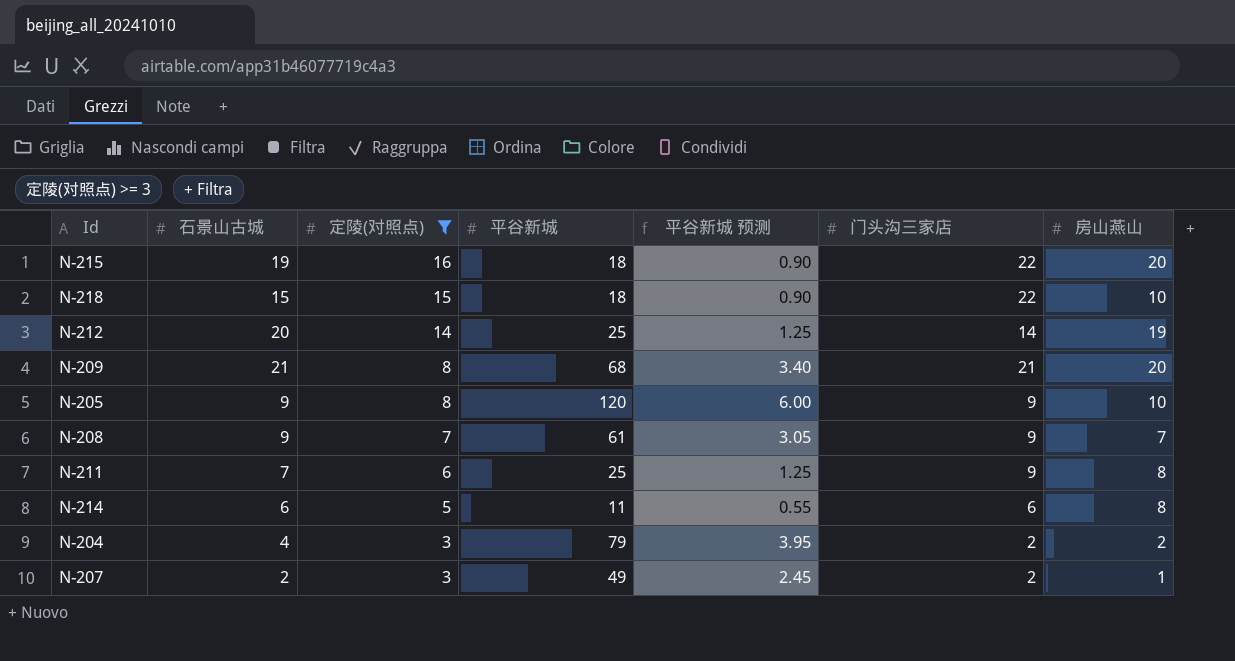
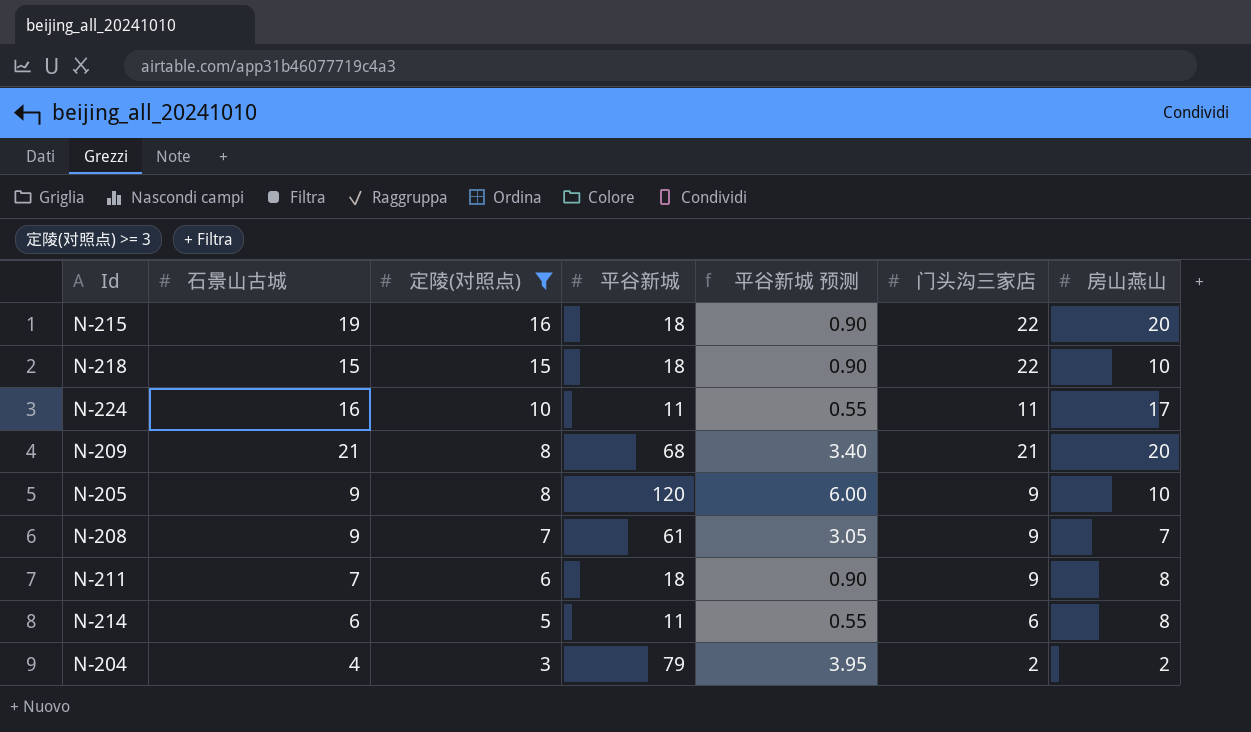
row N-212: 20 | 14 | 25 | 1.25 | 14 | 19 -> none
row N-207: 2 | 3 | 49 | 2.45 | 2 | 1 -> none
row N-224: none -> 16 | 10 | 11 | 0.55 | 11 | 17
N-211 | 平谷新城: 25 -> 18
N-211 | 平谷新城 预测: 1.25 -> 0.90

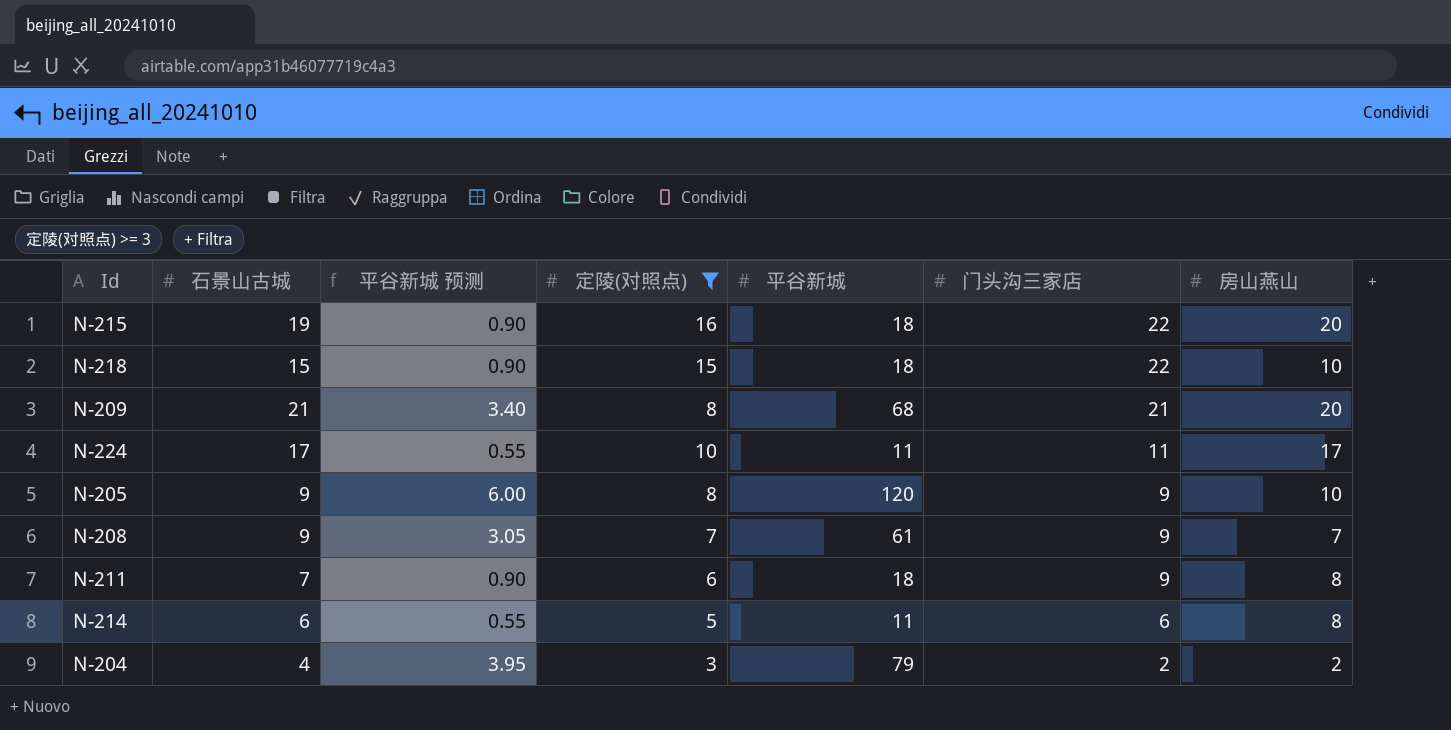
row order: 定陵(对照点) descending -> 门头沟三家店 descending
column 平谷新城 预测 | position: 5 -> 3
N-224 | 石景山古城: 16 -> 17

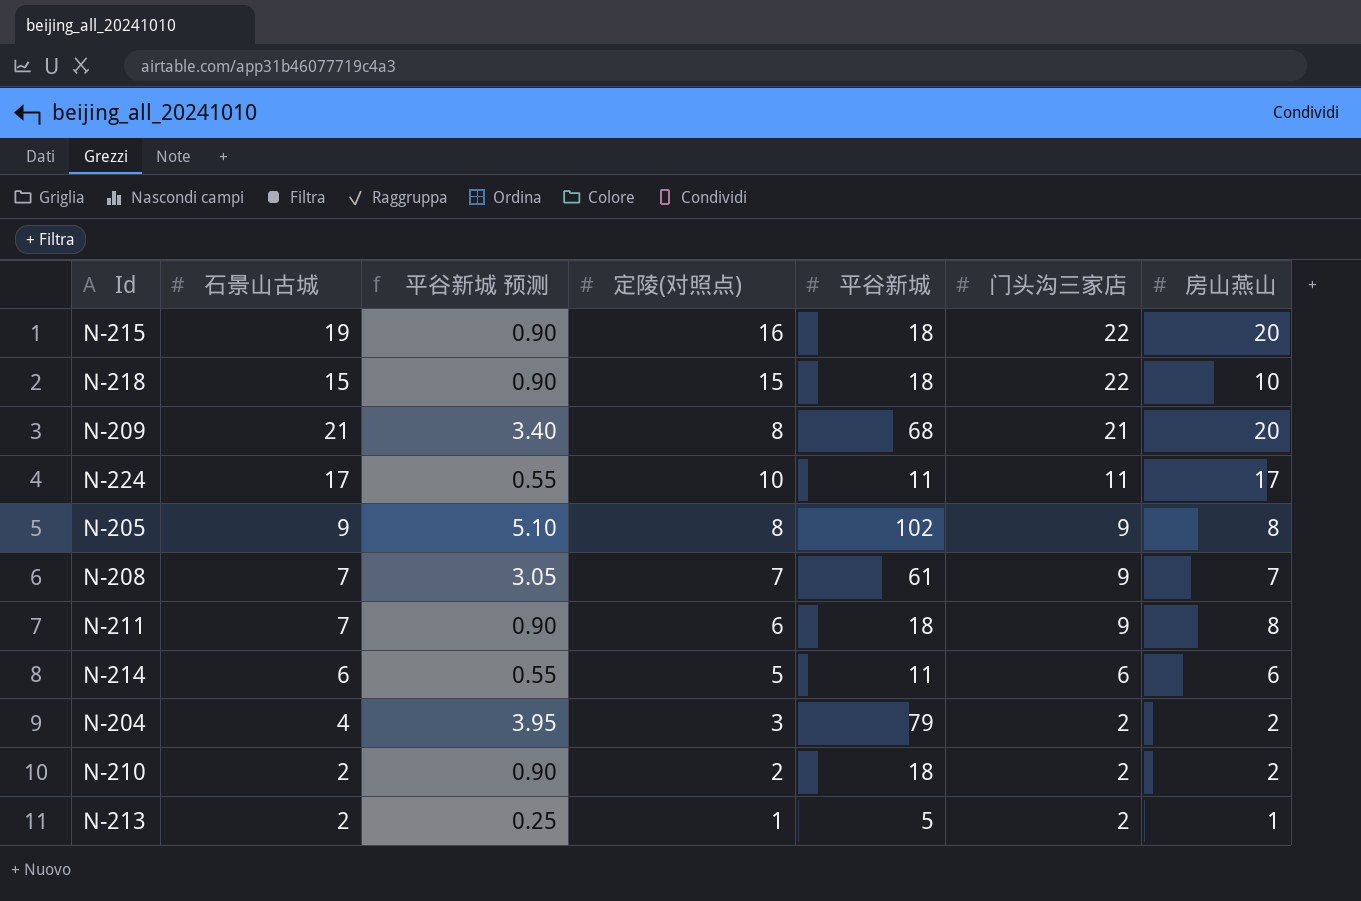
filter: 定陵(对照点) >= 3 -> none
N-205 | 平谷新城 预测: 6.00 -> 5.10
N-205 | 平谷新城: 120 -> 102
N-205 | 房山燕山: 10 -> 8
N-208 | 石景山古城: 9 -> 7
N-214 | 房山燕山: 8 -> 6

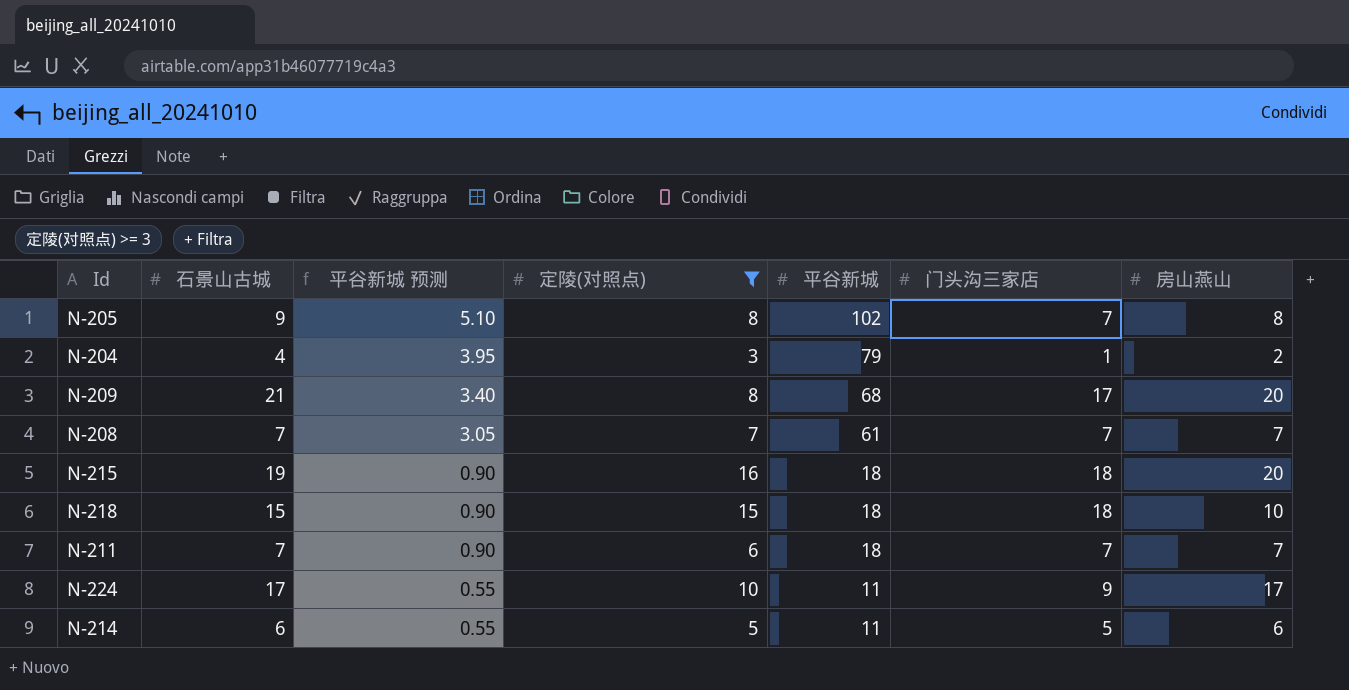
filter: none -> 定陵(对照点) >= 3
row order: 门头沟三家店 descending -> 平谷新城 预测 descending
N-205 | 门头沟三家店: 9 -> 7
N-204 | 门头沟三家店: 2 -> 1
N-209 | 门头沟三家店: 21 -> 17
N-208 | 门头沟三家店: 9 -> 7
N-215 | 门头沟三家店: 22 -> 18
N-218 | 门头沟三家店: 22 -> 18
N-211 | 门头沟三家店: 9 -> 7
N-211 | 房山燕山: 8 -> 7
N-224 | 门头沟三家店: 11 -> 9
N-214 | 门头沟三家店: 6 -> 5

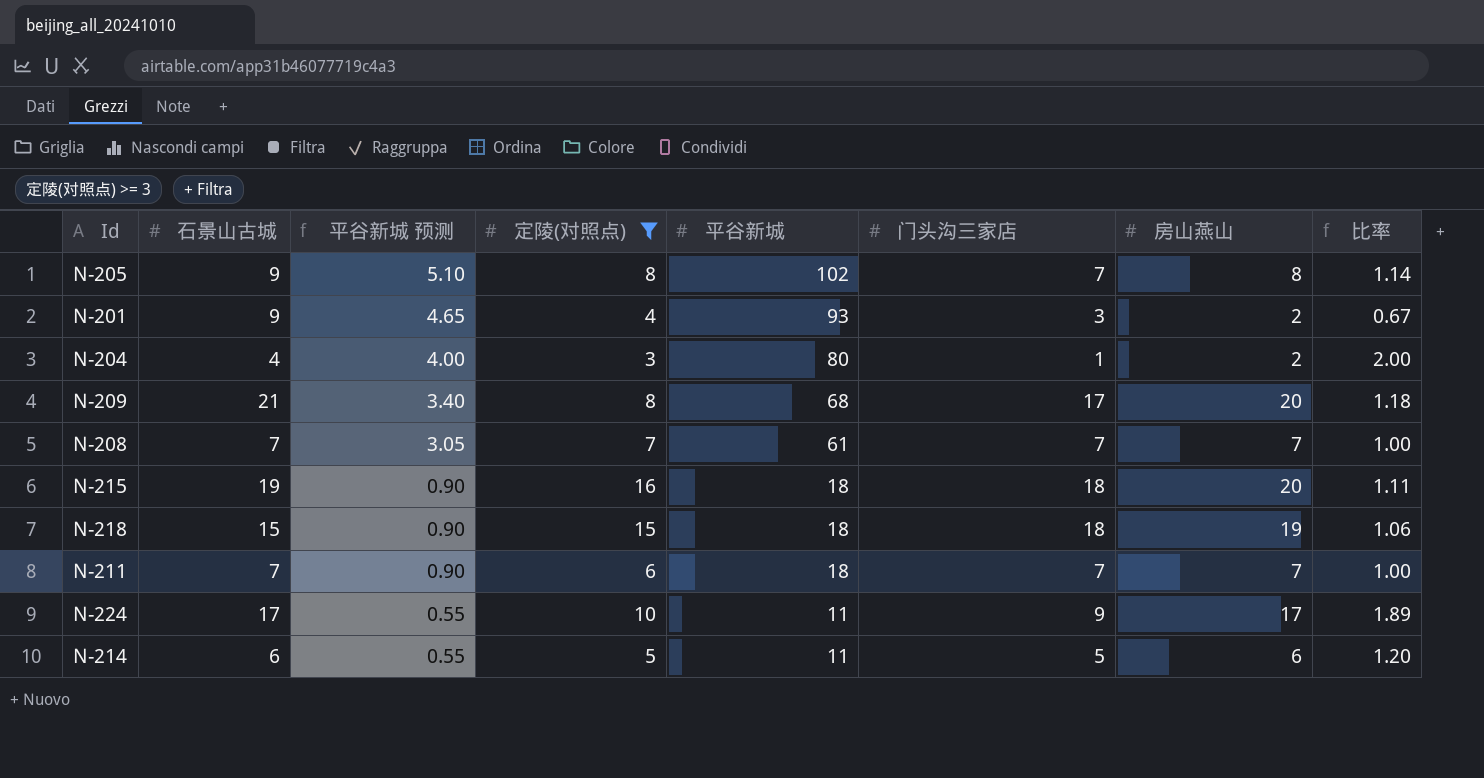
column 比率 | formula: none -> [房山燕山] / [门头沟三家店]
row N-201: none -> 9 | 4.65 | 4 | 93 | 3 | 2 | 0.67
N-204 | 平谷新城 预测: 3.95 -> 4.00
N-204 | 平谷新城: 79 -> 80
N-218 | 房山燕山: 10 -> 19

